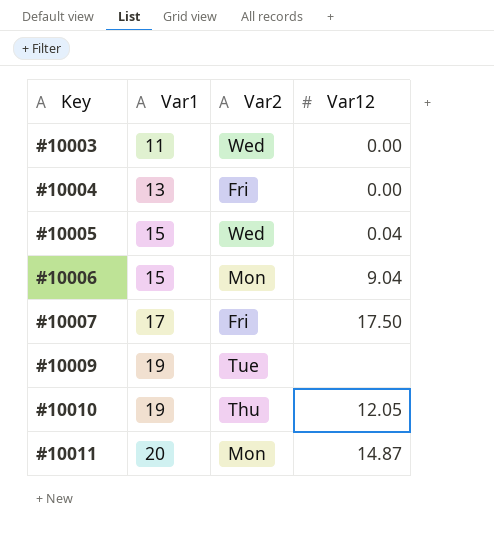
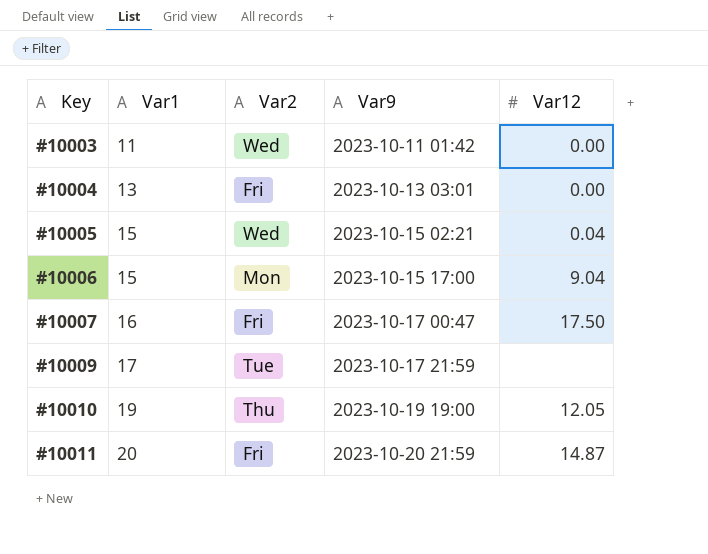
column Var9 | position: none -> 4
#10007 | Var1: 17 -> 16
#10009 | Var1: 19 -> 17
#10011 | Var2: Mon -> Fri

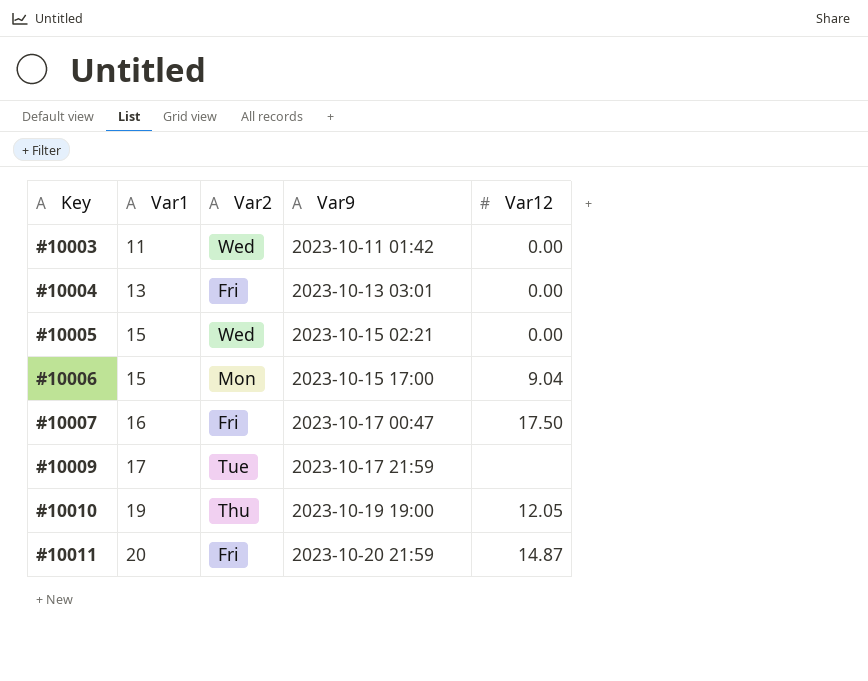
#10005 | Var12: 0.04 -> 0.00

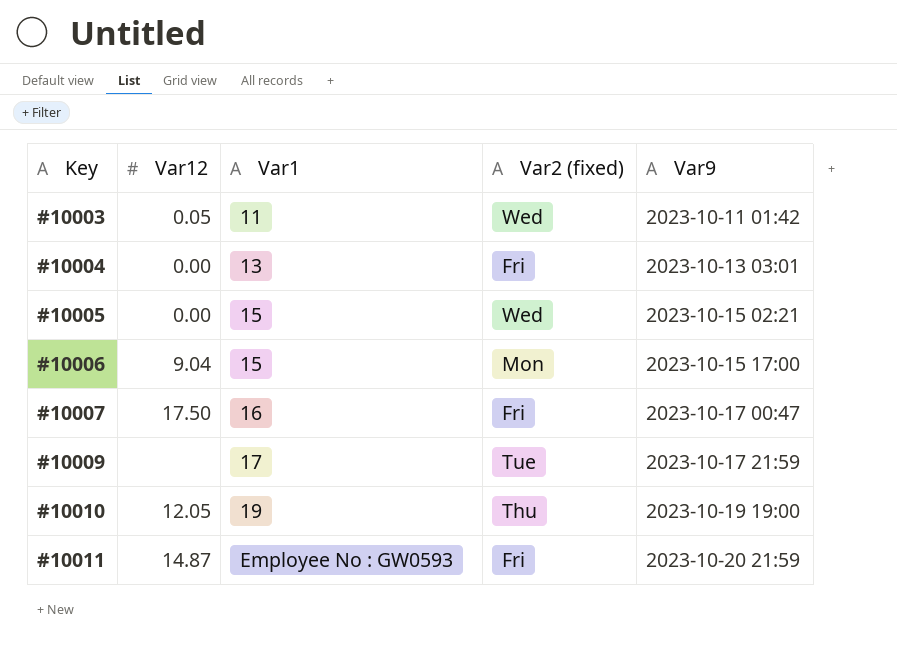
column Var12 | position: 5 -> 2
column name: Var2 -> Var2 (fixed)
#10003 | Var12: 0.00 -> 0.05
#10011 | Var1: 20 -> Employee No : GW0593

